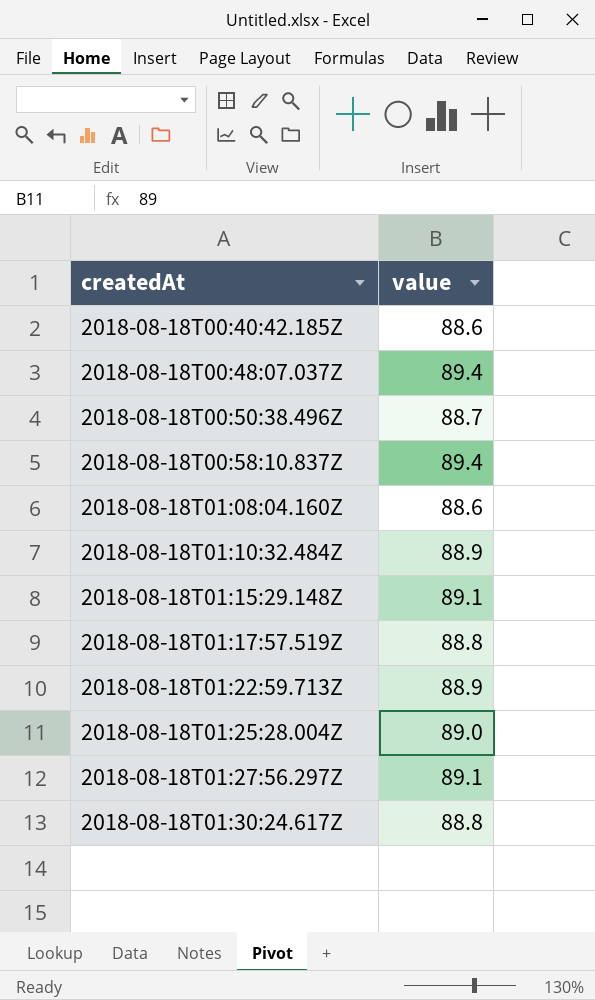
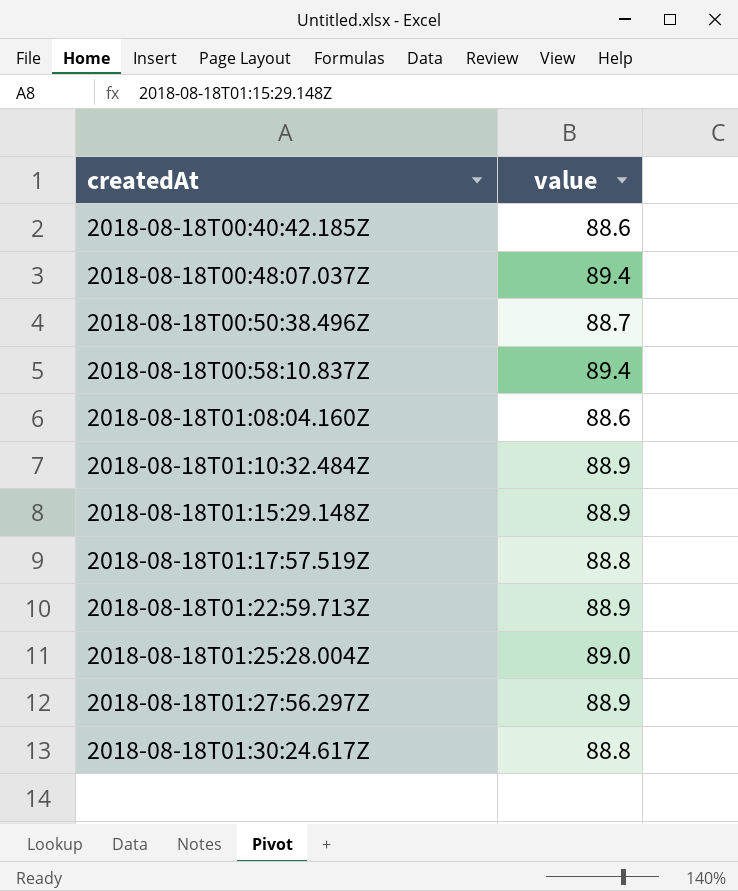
2018-08-18T01:15:29.148Z | value: 89.1 -> 88.9
2018-08-18T01:27:56.297Z | value: 89.1 -> 88.9

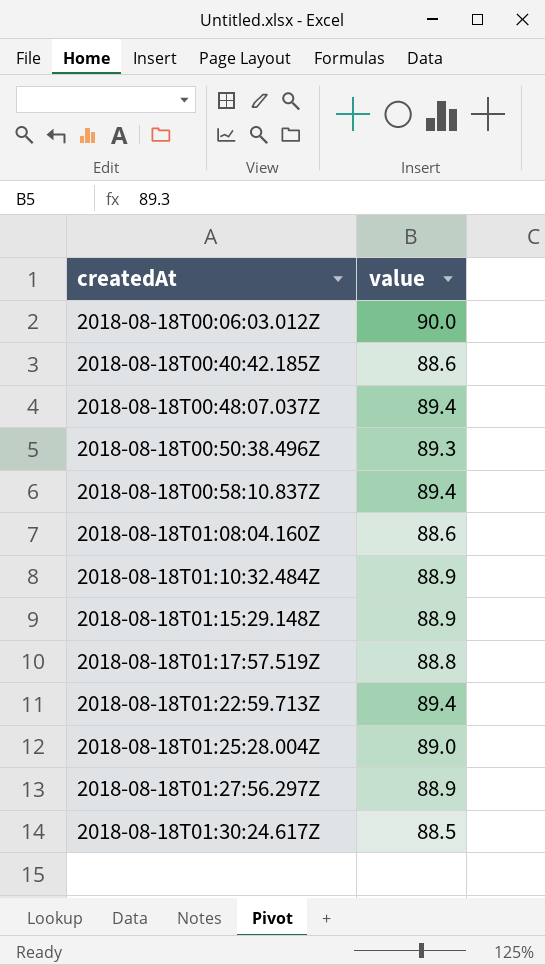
row 2018-08-18T00:06:03.012Z: none -> 90.0
2018-08-18T00:50:38.496Z | value: 88.7 -> 89.3
2018-08-18T01:22:59.713Z | value: 88.9 -> 89.4
2018-08-18T01:30:24.617Z | value: 88.8 -> 88.5

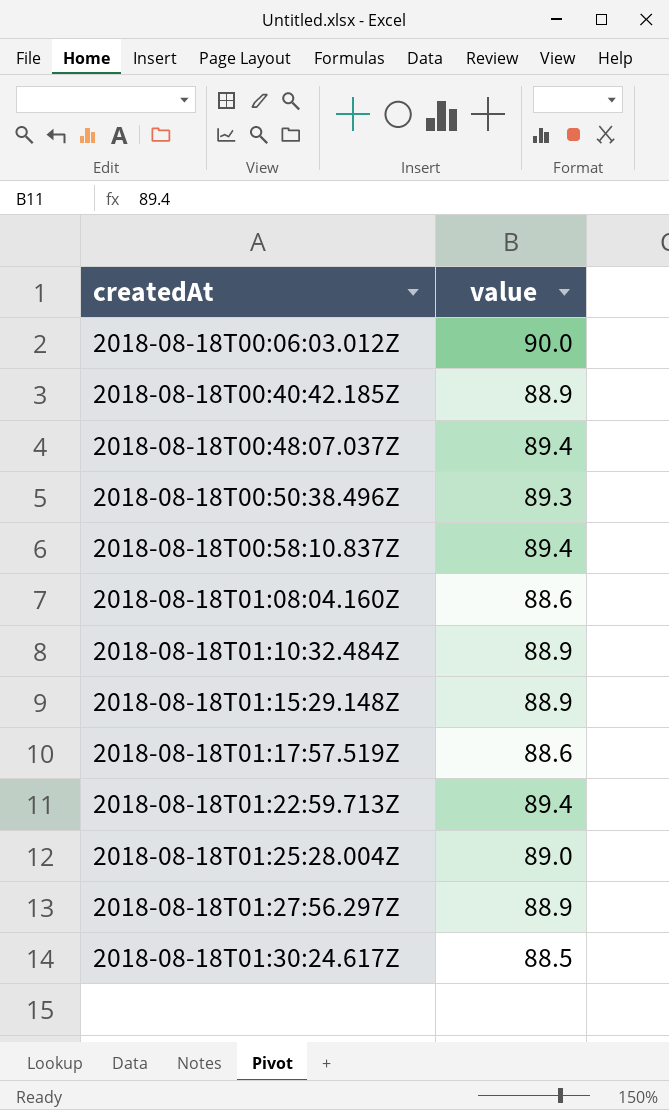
2018-08-18T00:40:42.185Z | value: 88.6 -> 88.9
2018-08-18T01:17:57.519Z | value: 88.8 -> 88.6

